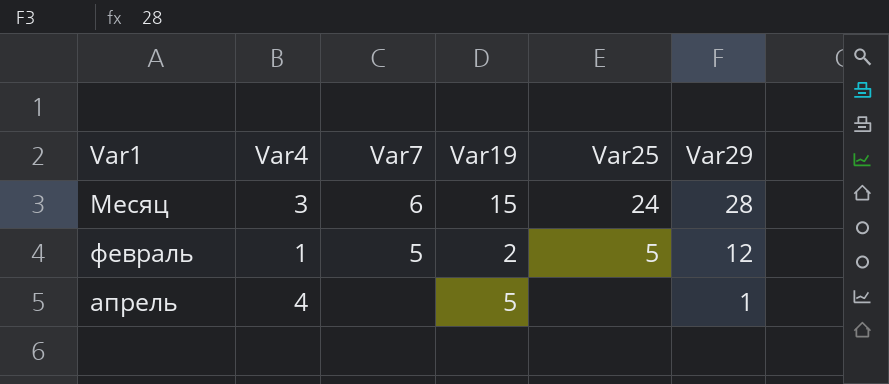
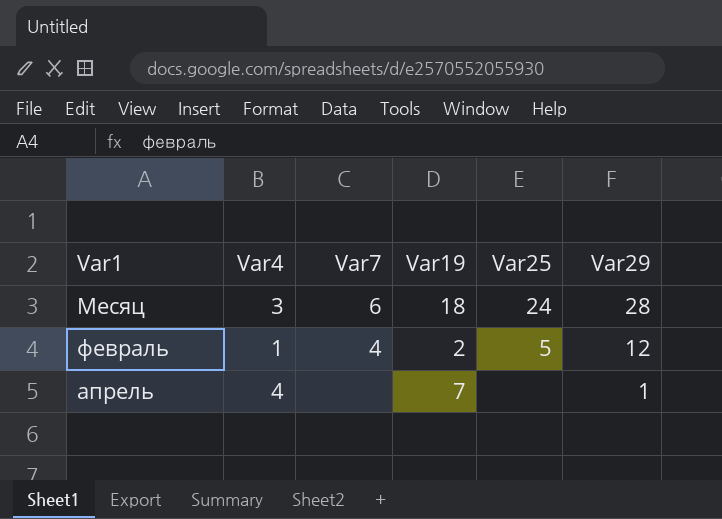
Месяц | Var19: 15 -> 18
февраль | Var7: 5 -> 4
апрель | Var19: 5 -> 7

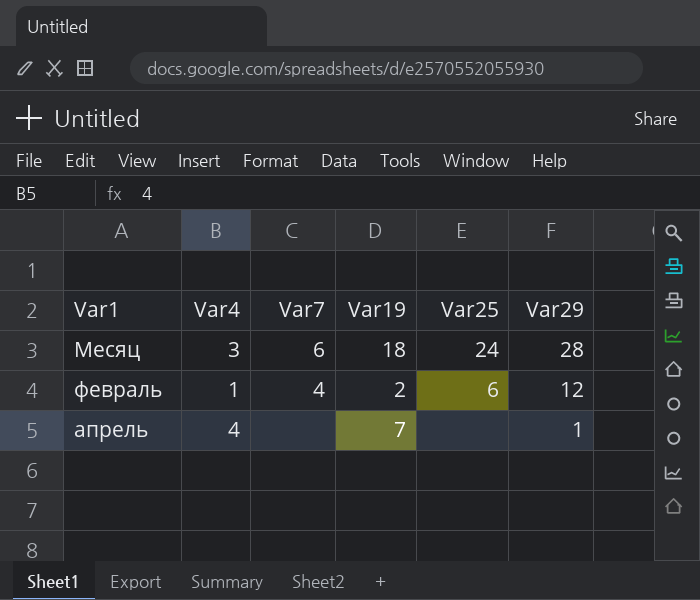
февраль | Var25: 5 -> 6

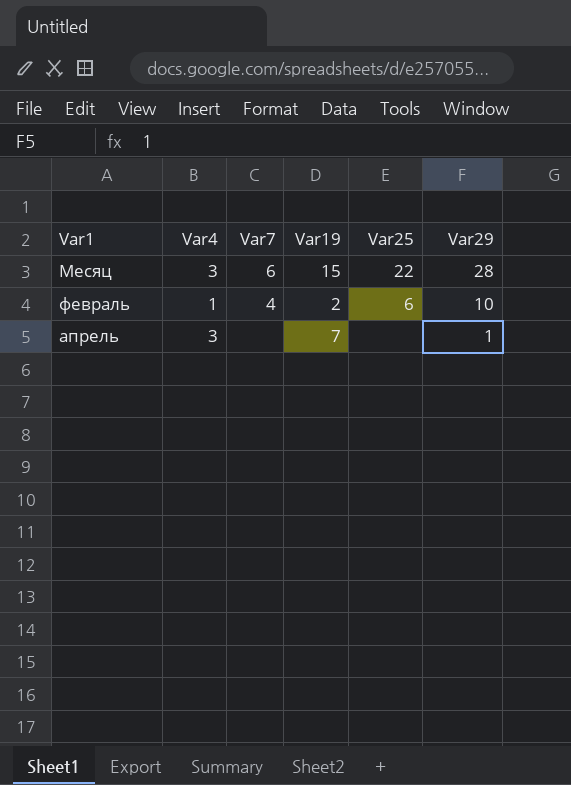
Месяц | Var19: 18 -> 15
Месяц | Var25: 24 -> 22
февраль | Var29: 12 -> 10
апрель | Var4: 4 -> 3

